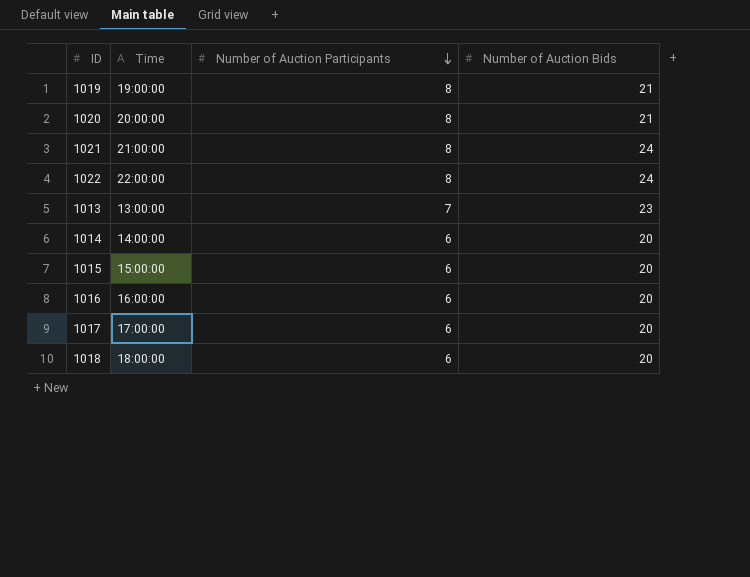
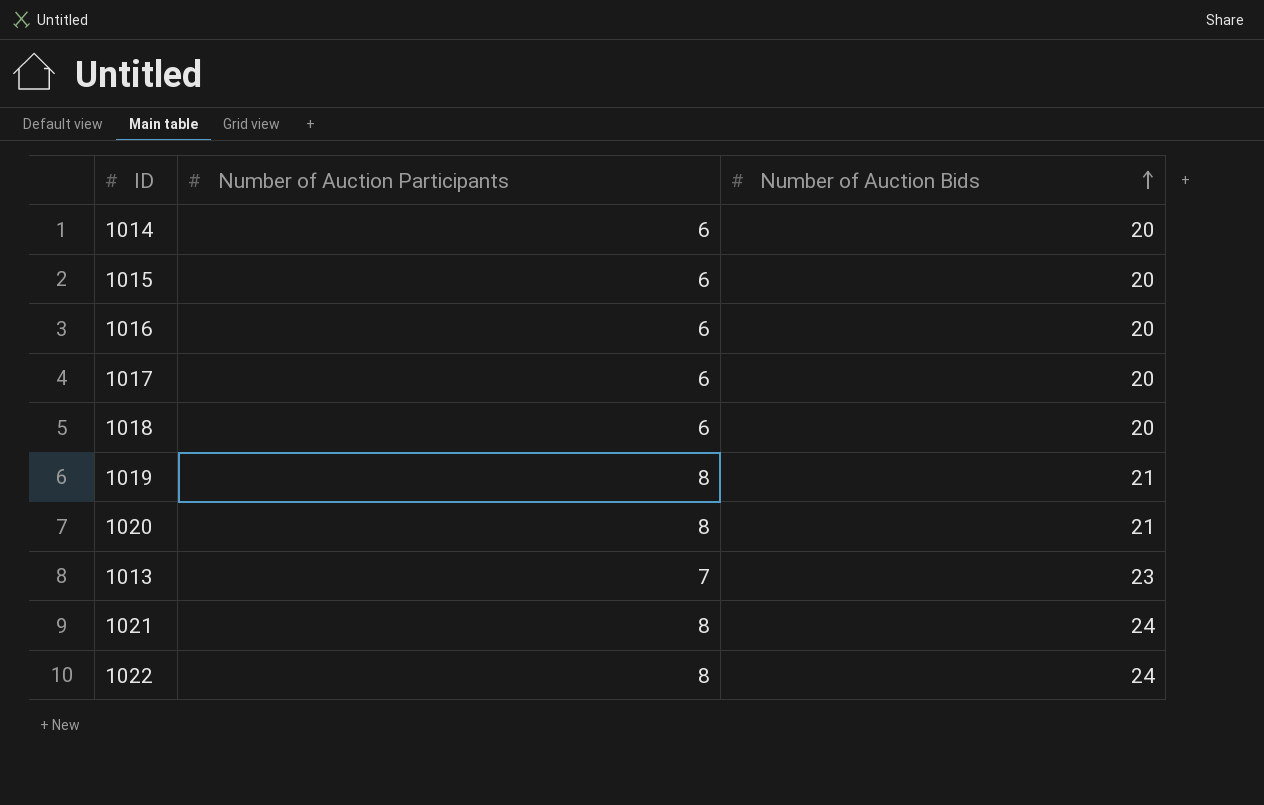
row order: Number of Auction Participants descending -> Number of Auction Bids ascending
column Time | position: 2 -> none

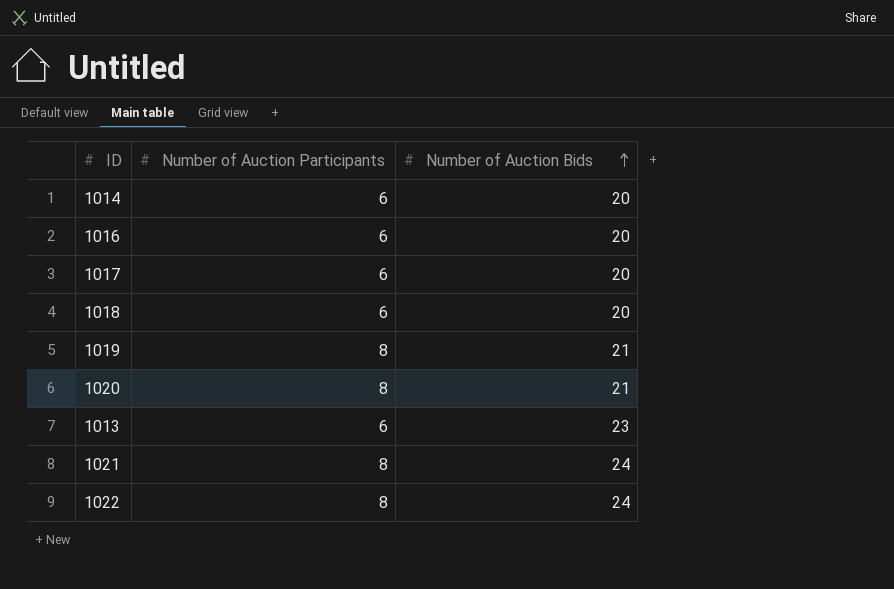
row 1015: 6 | 20 -> none
1013 | Number of Auction Participants: 7 -> 6

